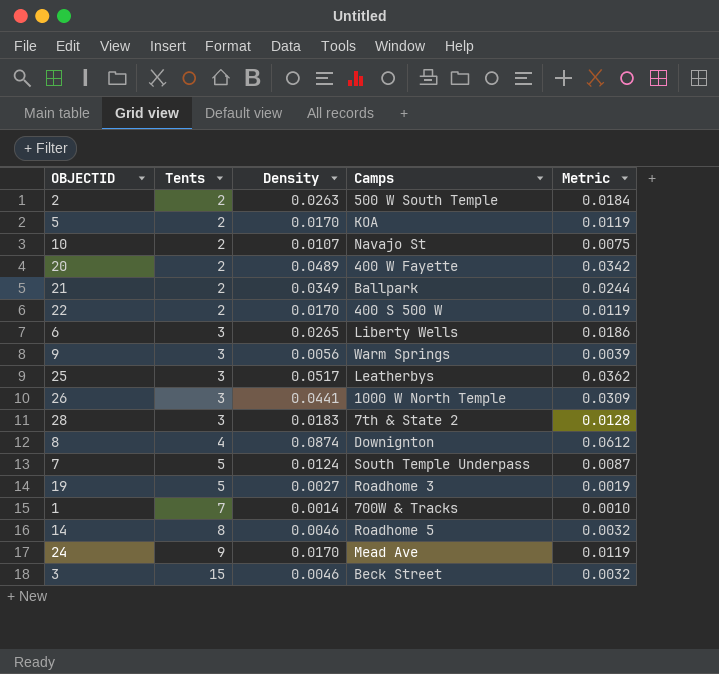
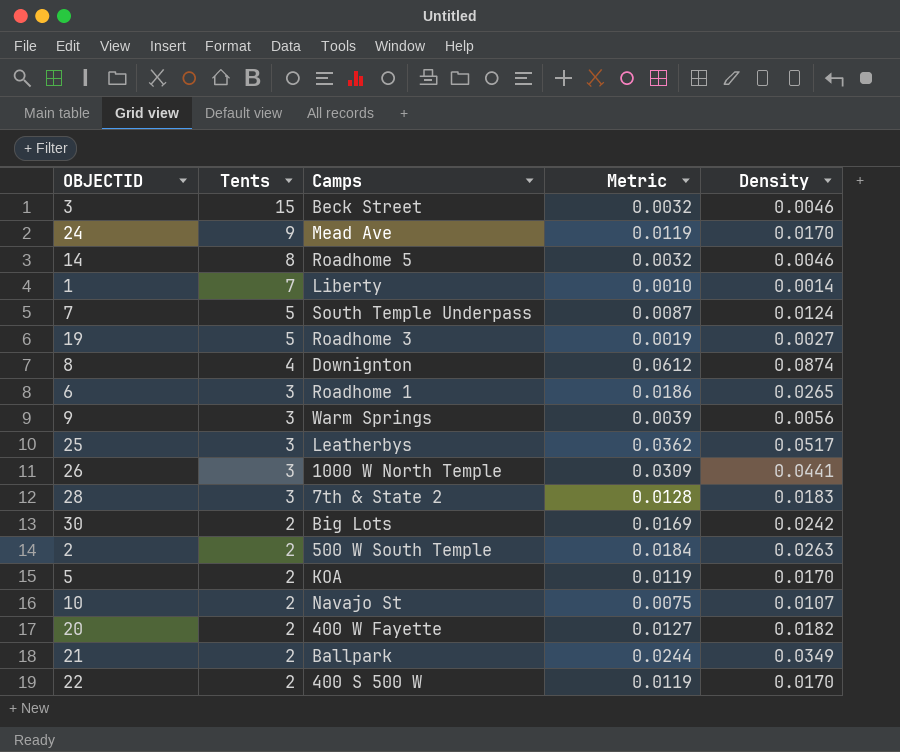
row order: Tents ascending -> Tents descending
column Density | position: 3 -> 5
1 | Camps: 700W & Tracks -> Liberty
6 | Camps: Liberty Wells -> Roadhome 1
row 30: none -> 2 | Big Lots | 0.0169 | 0.0242
20 | Metric: 0.0342 -> 0.0127
20 | Density: 0.0489 -> 0.0182

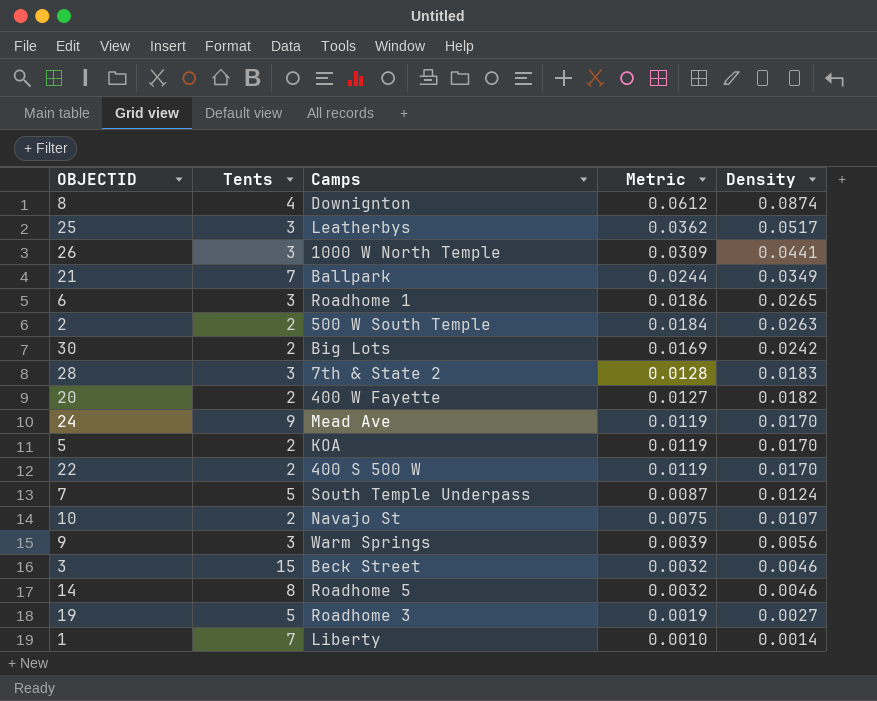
row order: Tents descending -> Metric descending
21 | Tents: 2 -> 7

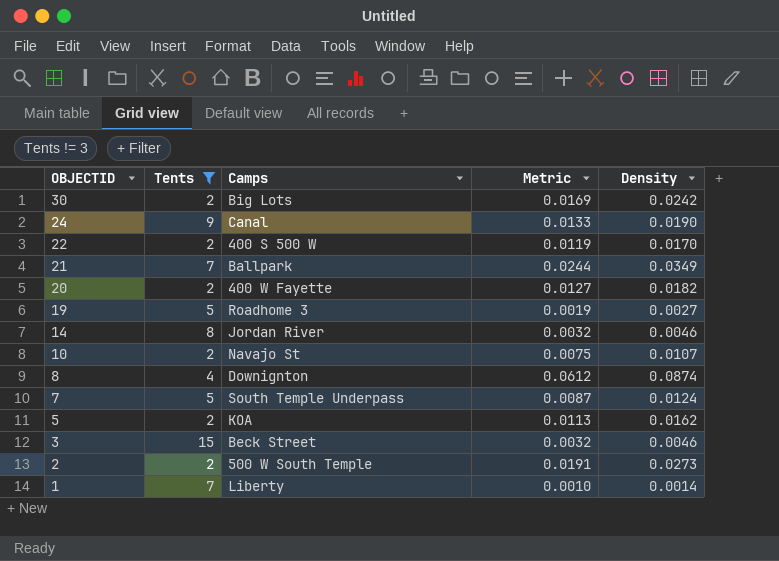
filter: none -> Tents != 3
row order: Metric descending -> OBJECTID descending
24 | Camps: Mead Ave -> Canal
24 | Metric: 0.0119 -> 0.0133
24 | Density: 0.0170 -> 0.0190
14 | Camps: Roadhome 5 -> Jordan River
5 | Metric: 0.0119 -> 0.0113
5 | Density: 0.0170 -> 0.0162
2 | Metric: 0.0184 -> 0.0191
2 | Density: 0.0263 -> 0.0273

